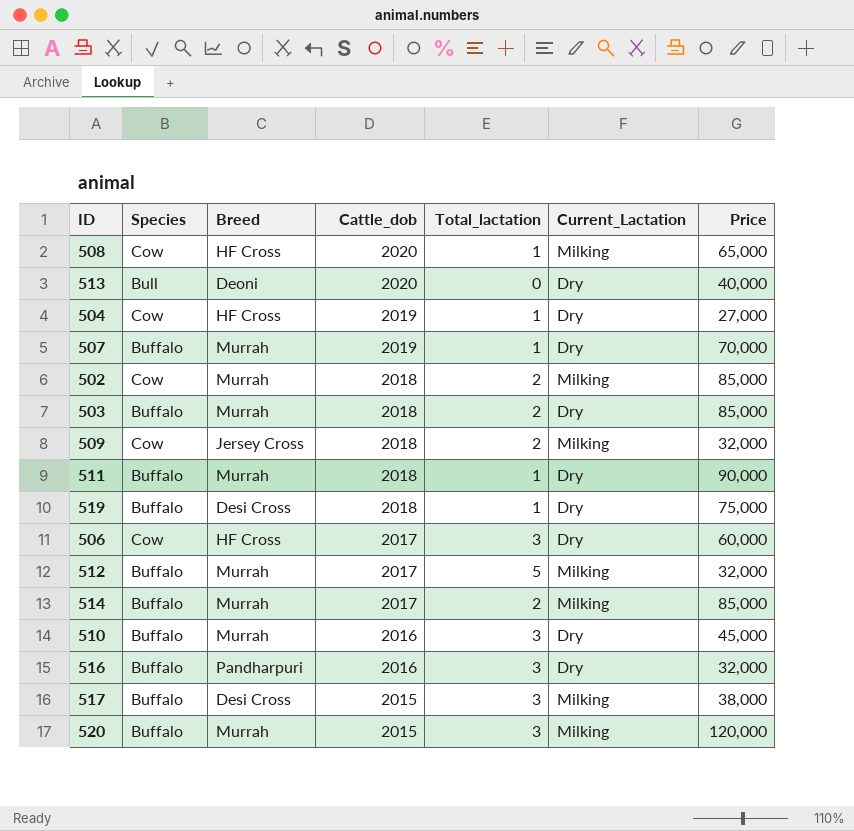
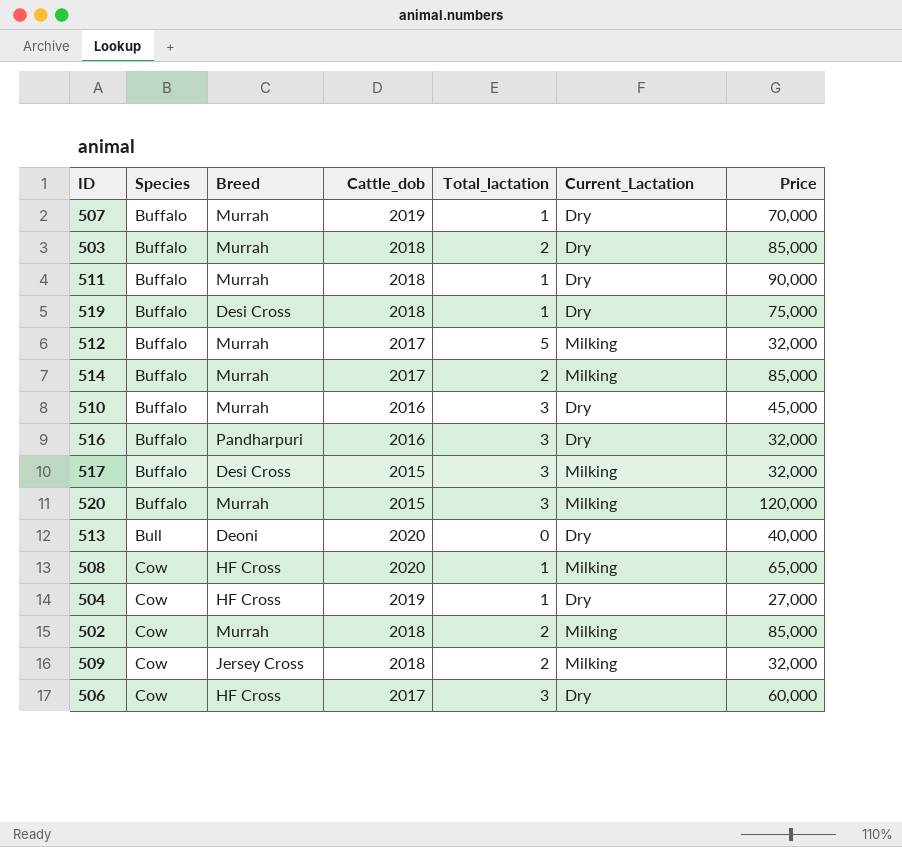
row order: Cattle_dob descending -> Species ascending
517 | Price: 38,000 -> 32,000

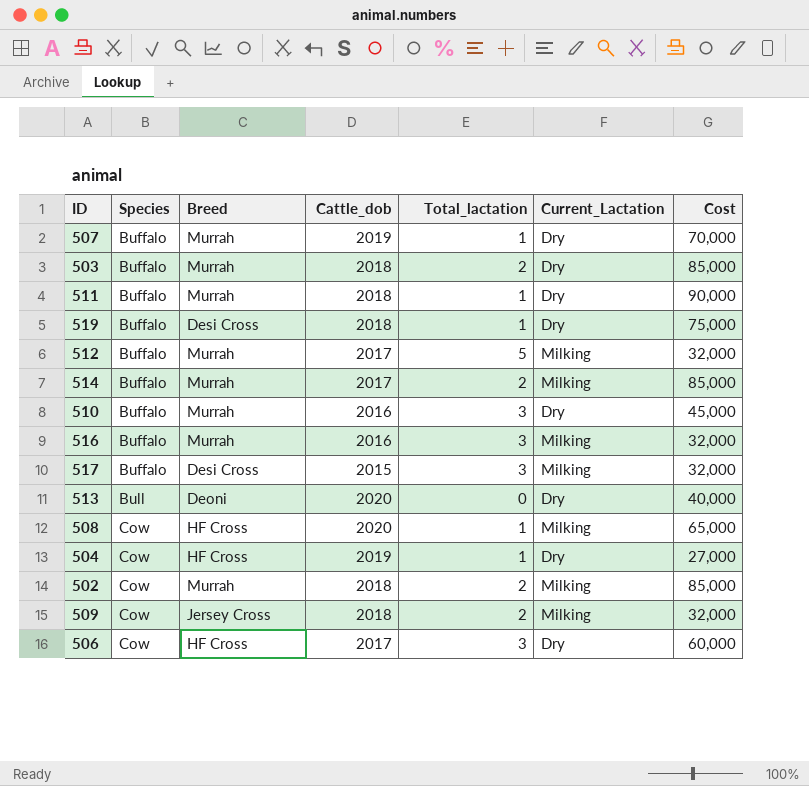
column name: Price -> Cost
row 520: Buffalo | Murrah | 2015 | 3 | Milking | 120,000 -> none
516 | Breed: Pandharpuri -> Murrah
516 | Current_Lactation: Dry -> Milking

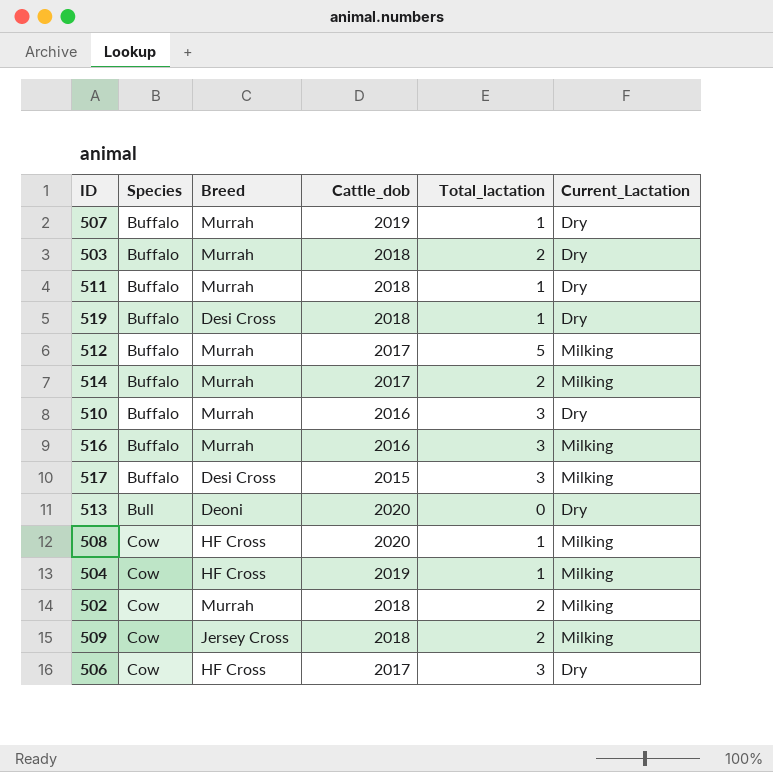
column Cost | position: 7 -> none
504 | Current_Lactation: Dry -> Milking

